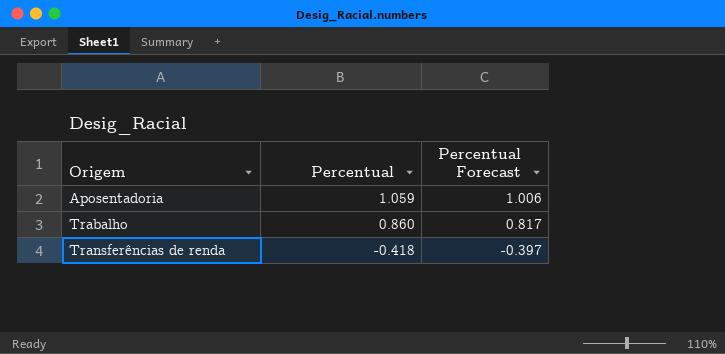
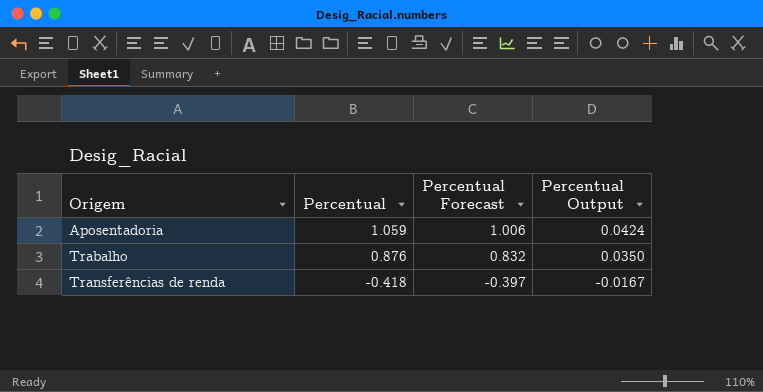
column Percentual Output | formula: none -> [Percentual] * 0.04
Trabalho | Percentual: 0.860 -> 0.876
Trabalho | Percentual Forecast: 0.817 -> 0.832

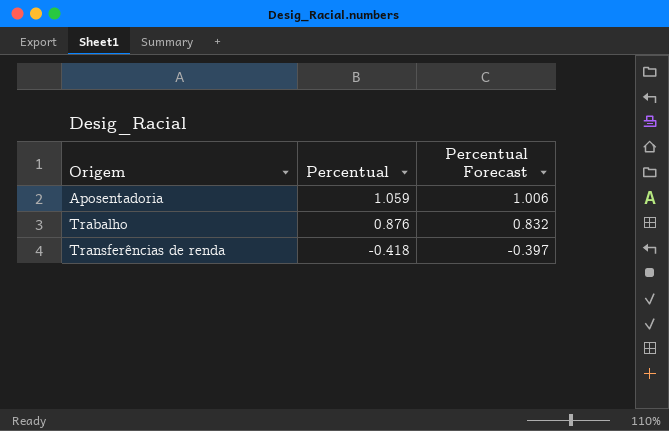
column Percentual Output | formula: [Percentual] * 0.04 -> none

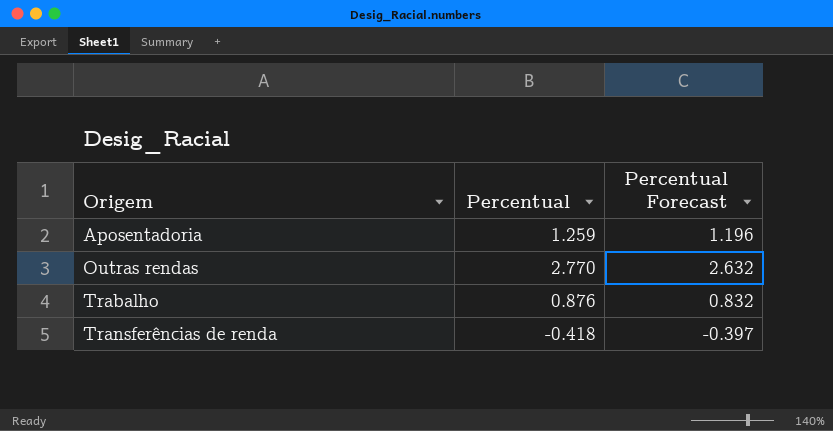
Aposentadoria | Percentual: 1.059 -> 1.259
Aposentadoria | Percentual Forecast: 1.006 -> 1.196
row Outras rendas: none -> 2.770 | 2.632

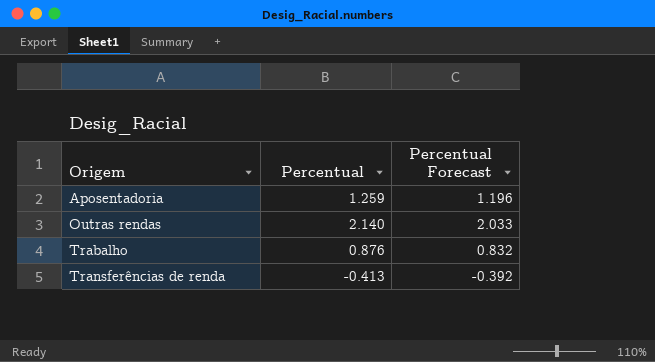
Outras rendas | Percentual: 2.770 -> 2.140
Outras rendas | Percentual Forecast: 2.632 -> 2.033
Transferências de renda | Percentual: -0.418 -> -0.413
Transferências de renda | Percentual Forecast: -0.397 -> -0.392

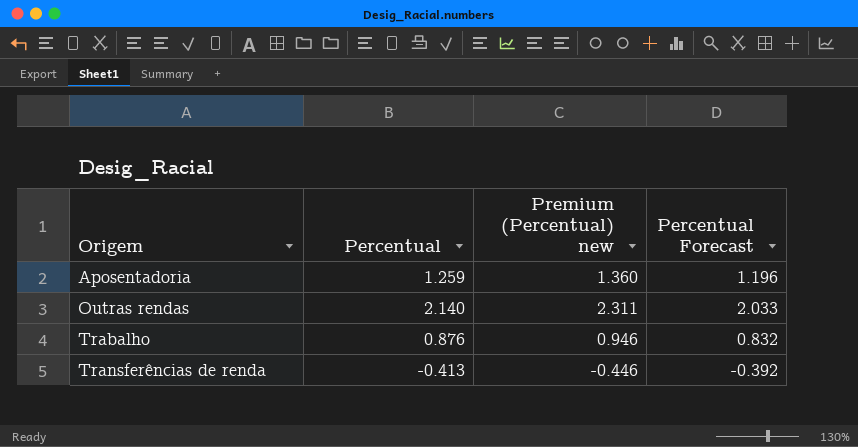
column Premium (Percentual) new | formula: none -> [Percentual] * 1.08

